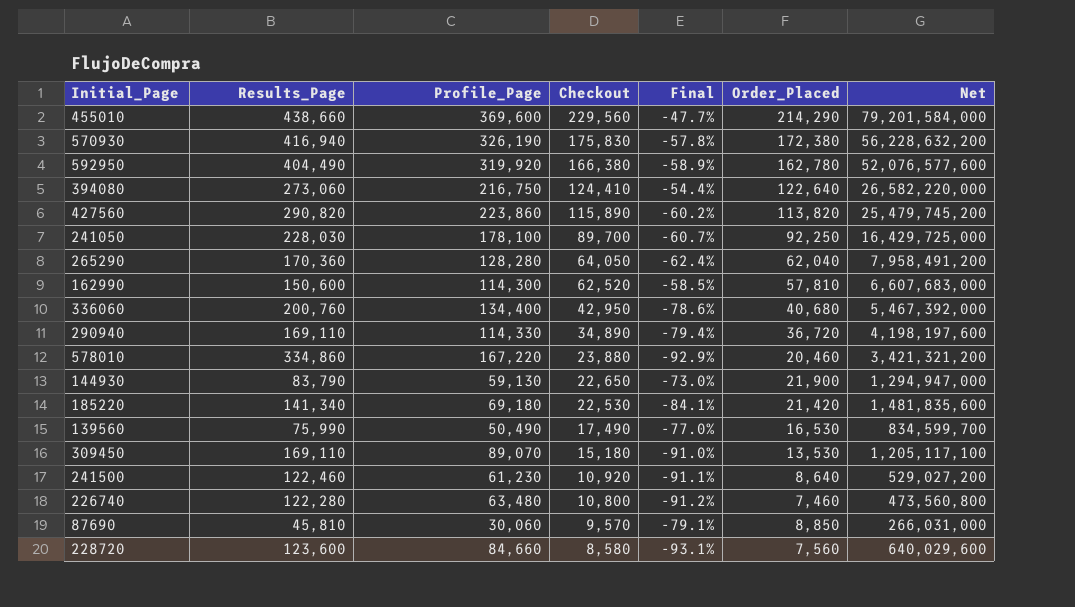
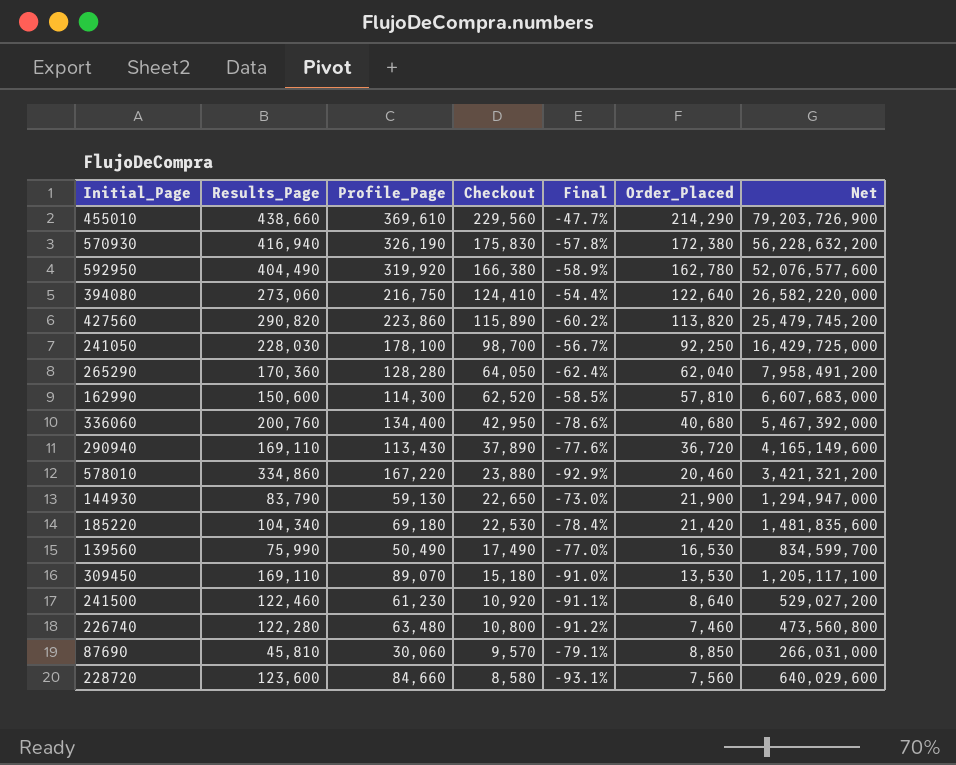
455010 | Profile_Page: 369,600 -> 369,610
455010 | Net: 79,201,584,000 -> 79,203,726,900
241050 | Checkout: 89,700 -> 98,700
241050 | Final: -60.7% -> -56.7%
290940 | Profile_Page: 114,330 -> 113,430
290940 | Checkout: 34,890 -> 37,890
290940 | Final: -79.4% -> -77.6%
290940 | Net: 4,198,197,600 -> 4,165,149,600
185220 | Results_Page: 141,340 -> 104,340
185220 | Final: -84.1% -> -78.4%

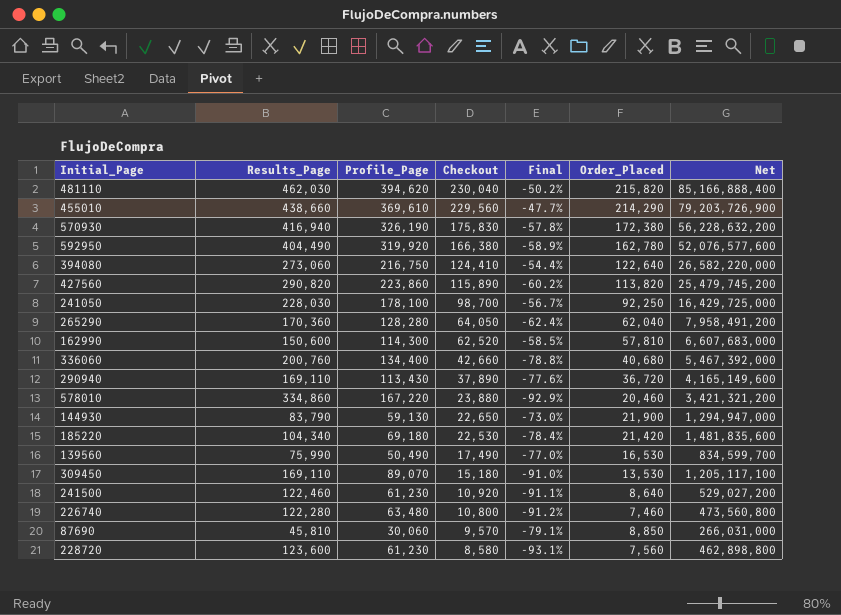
row 481110: none -> 462,030 | 394,620 | 230,040 | -50.2% | 215,820 | 85,166,888,400
336060 | Checkout: 42,950 -> 42,660
336060 | Final: -78.6% -> -78.8%
228720 | Profile_Page: 84,660 -> 61,230
228720 | Net: 640,029,600 -> 462,898,800

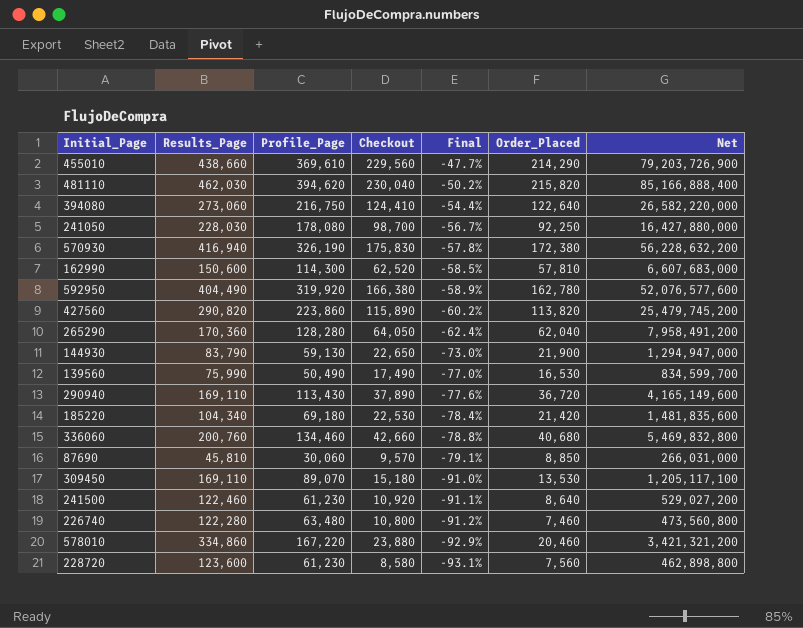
row order: Checkout descending -> Final descending
241050 | Profile_Page: 178,100 -> 178,080
241050 | Net: 16,429,725,000 -> 16,427,880,000
336060 | Profile_Page: 134,400 -> 134,460
336060 | Net: 5,467,392,000 -> 5,469,832,800

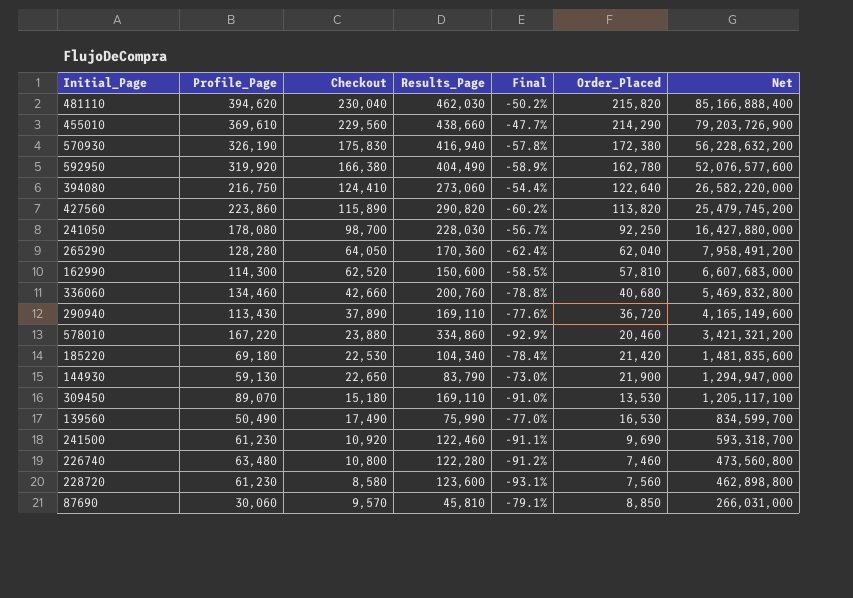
row order: Final descending -> Net descending
column Results_Page | position: 2 -> 4
241500 | Order_Placed: 8,640 -> 9,690
241500 | Net: 529,027,200 -> 593,318,700

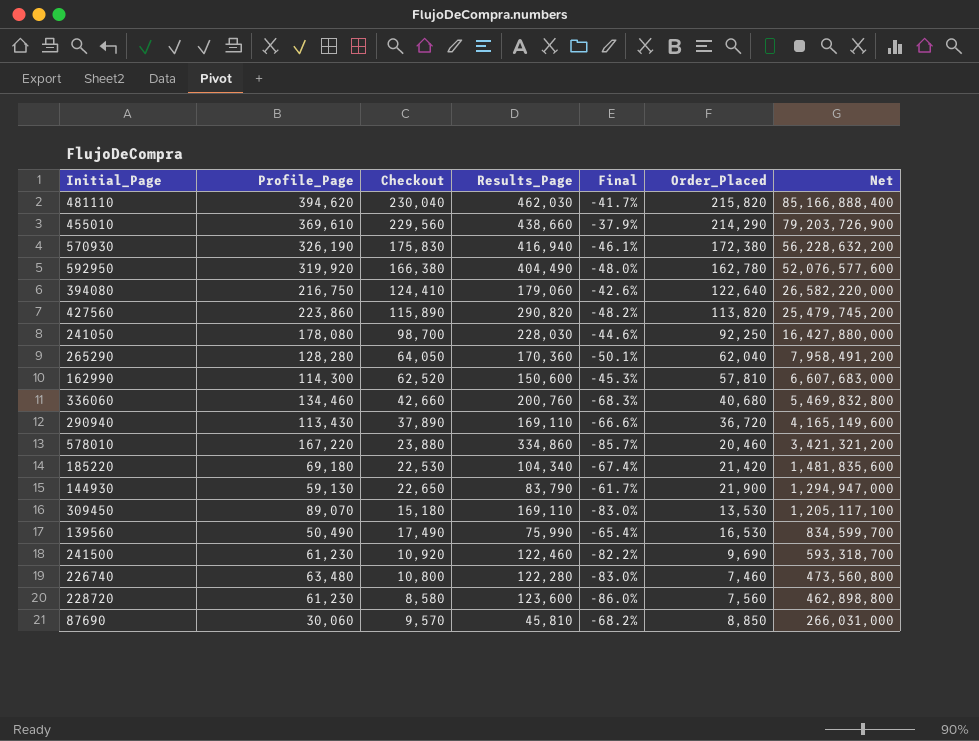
column Final | formula: ([Checkout] - [Results_Page]) / [Results_Page] -> ([Checkout] - [Profile_Page]) / [Profile_Page]
394080 | Results_Page: 273,060 -> 179,060

